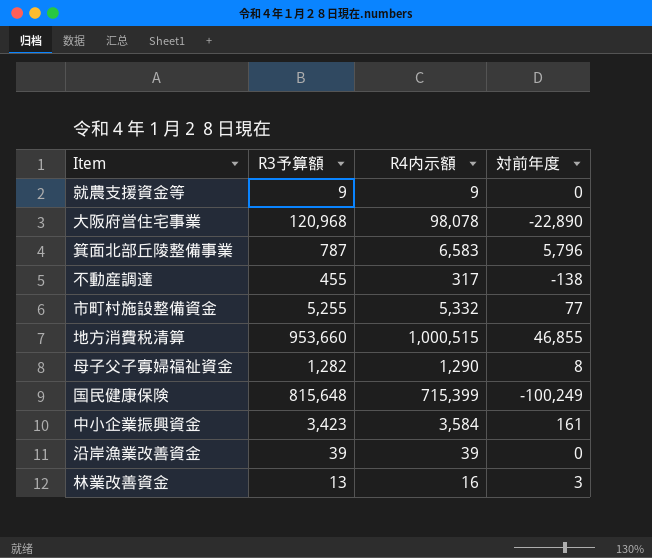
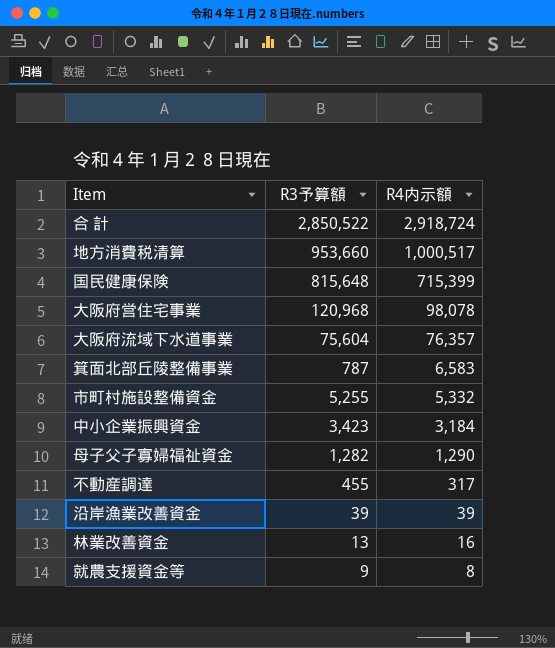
row order: none -> R4内示額 descending
column 対前年度 | formula: [R4内示額] - [R3予算額] -> none
row 合 計: none -> 2,850,522 | 2,918,724
地方消費税清算 | R4内示額: 1,000,515 -> 1,000,517
row 大阪府流域下水道事業: none -> 75,604 | 76,357
中小企業振興資金 | R4内示額: 3,584 -> 3,184
就農支援資金等 | R4内示額: 9 -> 8

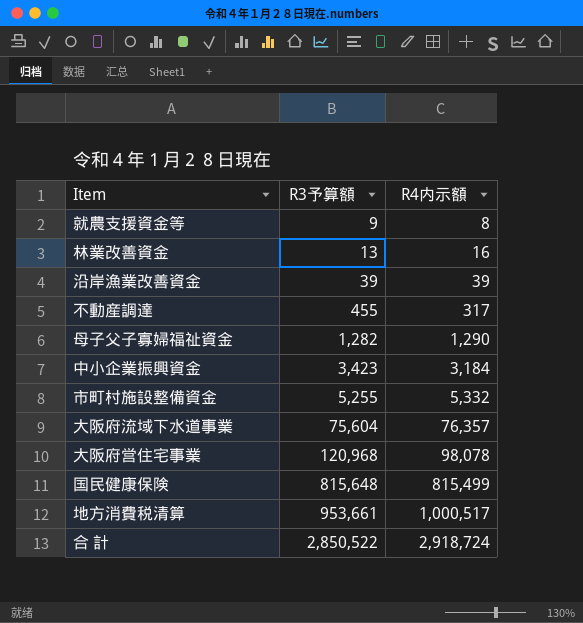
row order: R4内示額 descending -> R3予算額 ascending
row 箕面北部丘陵整備事業: 787 | 6,583 -> none
国民健康保険 | R4内示額: 715,399 -> 815,499
地方消費税清算 | R3予算額: 953,660 -> 953,661

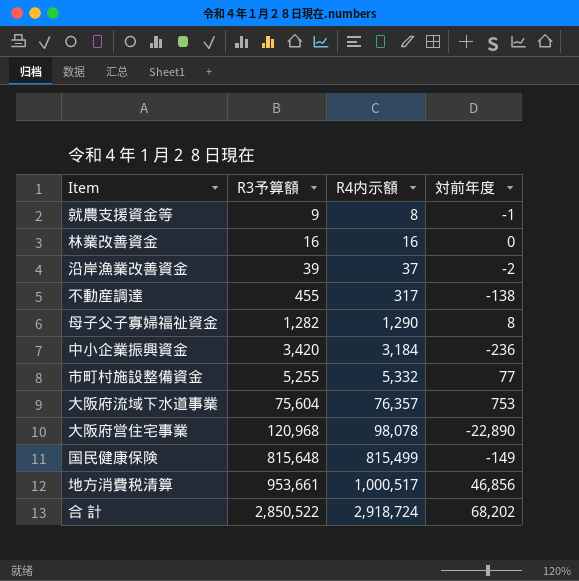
column 対前年度 | formula: none -> [R4内示額] - [R3予算額]
林業改善資金 | R3予算額: 13 -> 16
沿岸漁業改善資金 | R4内示額: 39 -> 37
中小企業振興資金 | R3予算額: 3,423 -> 3,420

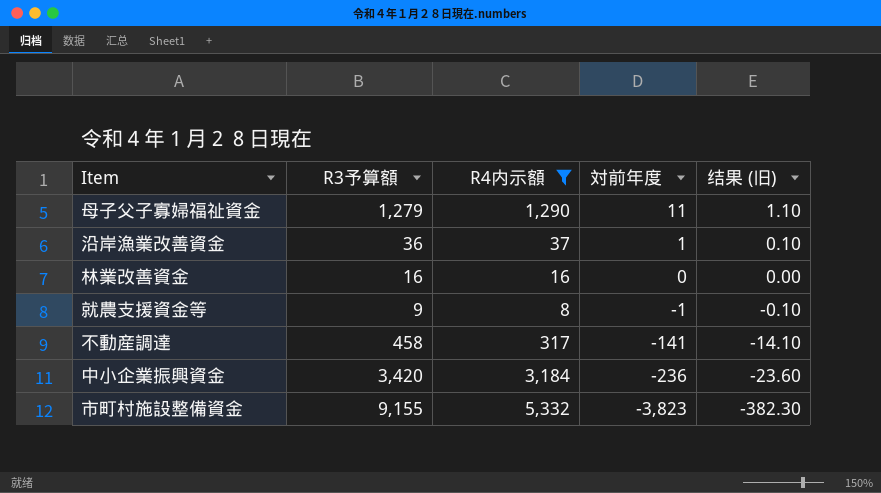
filter: none -> R4内示額 <= 5,332
row order: R3予算額 ascending -> 対前年度 descending
column 结果 (旧) | formula: none -> [対前年度] * 0.1
母子父子寡婦福祉資金 | R3予算額: 1,282 -> 1,279
母子父子寡婦福祉資金 | 対前年度: 8 -> 11
沿岸漁業改善資金 | R3予算額: 39 -> 36
沿岸漁業改善資金 | 対前年度: -2 -> 1
不動産調達 | R3予算額: 455 -> 458
不動産調達 | 対前年度: -138 -> -141
市町村施設整備資金 | R3予算額: 5,255 -> 9,155
市町村施設整備資金 | 対前年度: 77 -> -3,823

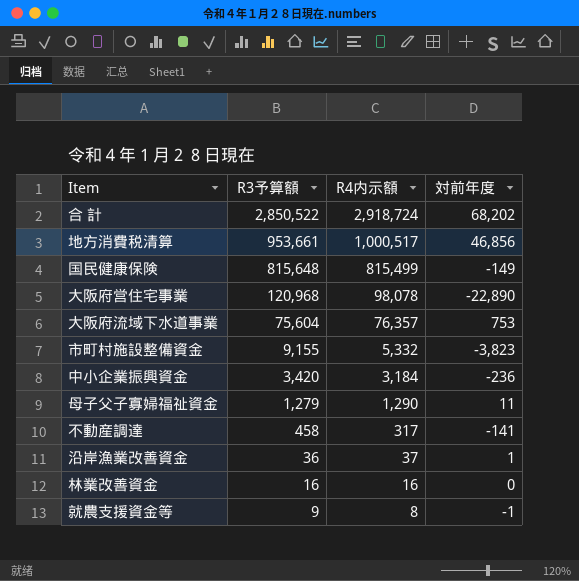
filter: R4内示額 <= 5,332 -> none
row order: 対前年度 descending -> R3予算額 descending
column 结果 (旧) | formula: [対前年度] * 0.1 -> none

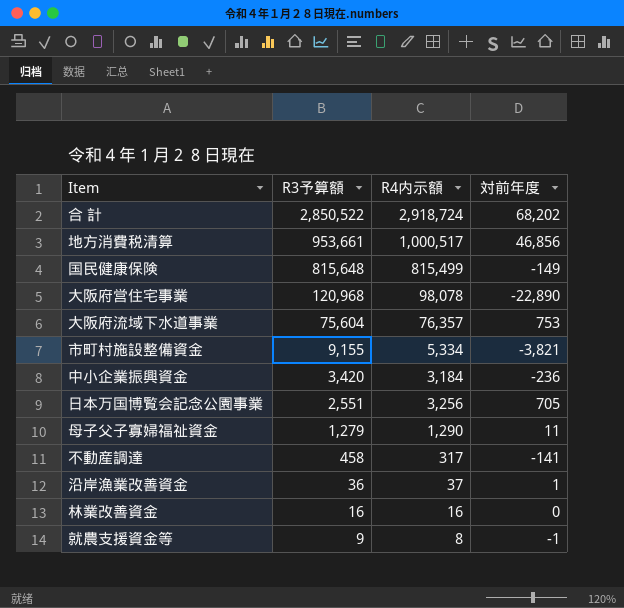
市町村施設整備資金 | R4内示額: 5,332 -> 5,334
市町村施設整備資金 | 対前年度: -3,823 -> -3,821
row 日本万国博覧会記念公園事業: none -> 2,551 | 3,256 | 705

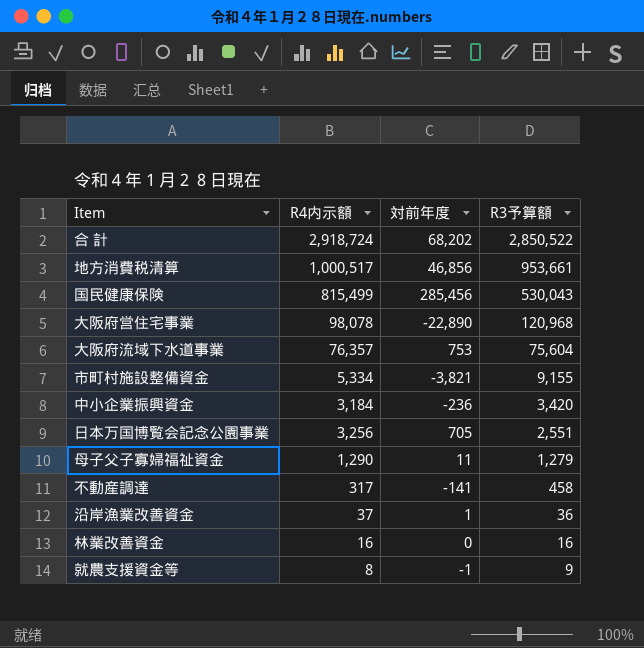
column R3予算額 | position: 2 -> 4
国民健康保険 | 対前年度: -149 -> 285,456
国民健康保険 | R3予算額: 815,648 -> 530,043

